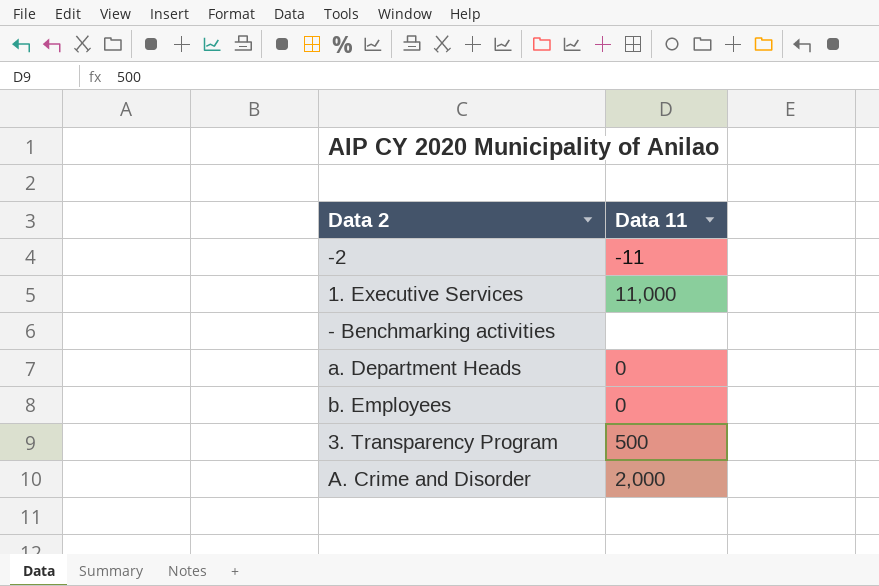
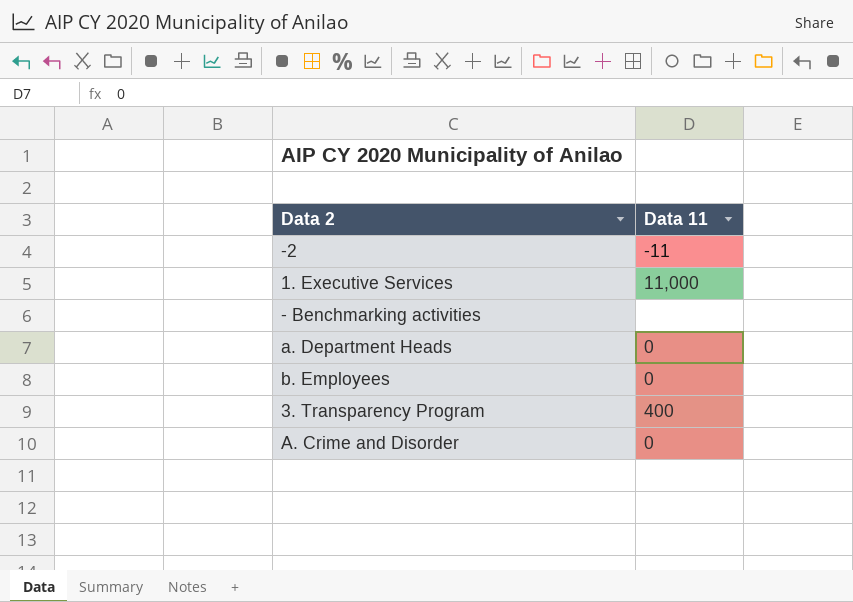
3. Transparency Program | Data 11: 500 -> 400
A. Crime and Disorder | Data 11: 2,000 -> 0

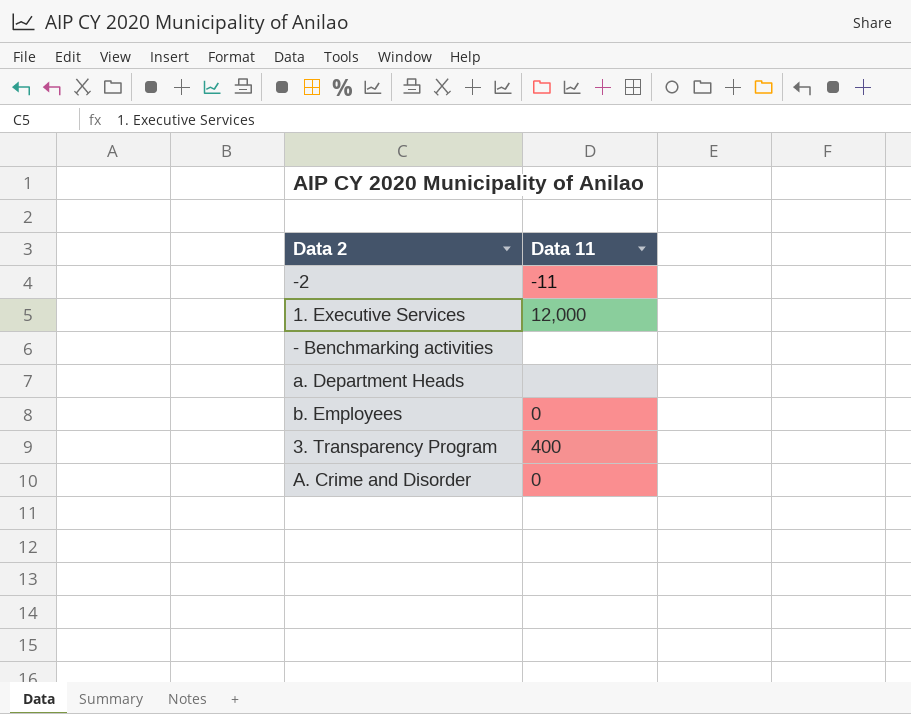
1. Executive Services | Data 11: 11,000 -> 12,000
a. Department Heads | Data 11: 0 -> none

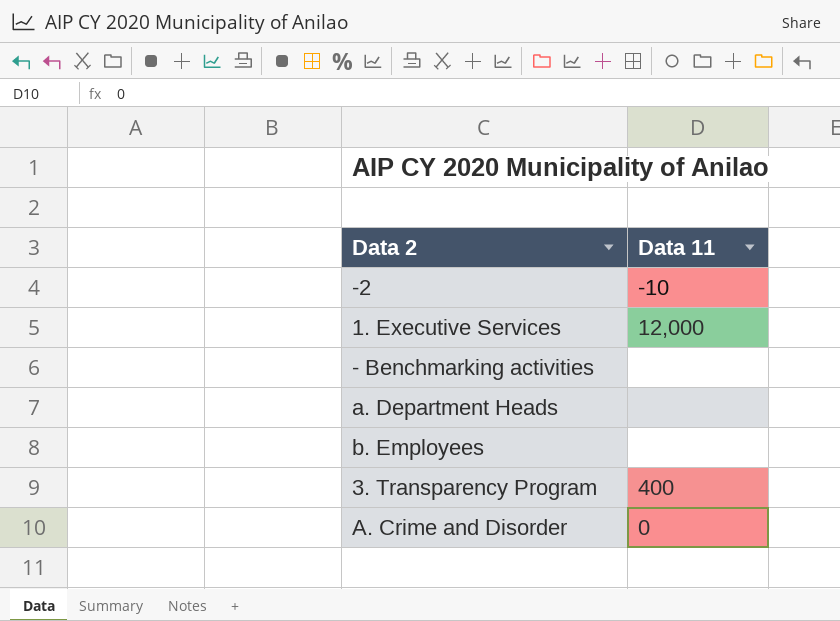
-2 | Data 11: -11 -> -10
b. Employees | Data 11: 0 -> none

